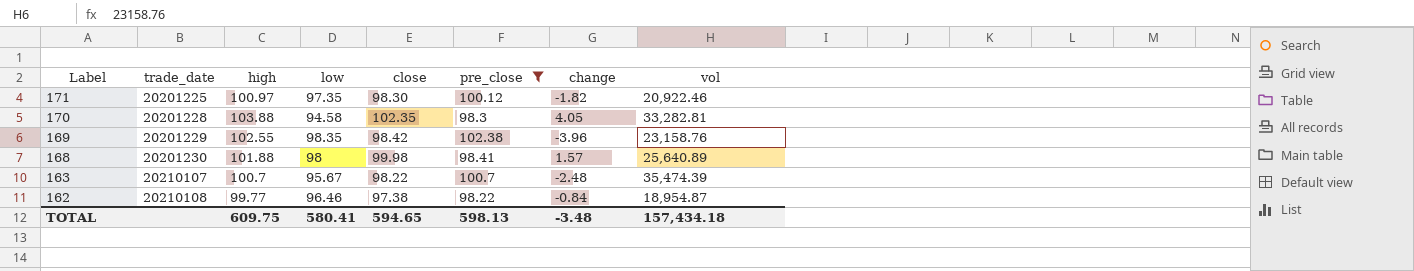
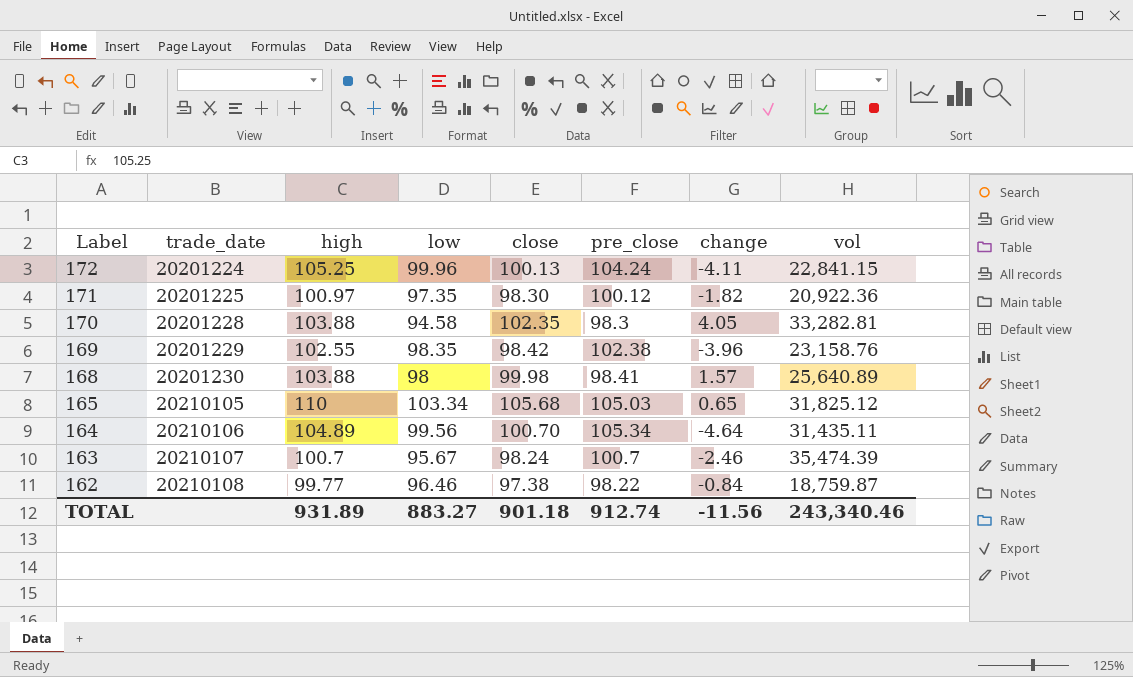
filter: pre_close <= 102.38 -> none
171 | vol: 20,922.46 -> 20,922.36
168 | high: 101.88 -> 103.88
163 | close: 98.22 -> 98.24
163 | change: -2.48 -> -2.46
162 | vol: 18,954.87 -> 18,759.87
TOTAL | high: 609.75 -> 931.89
TOTAL | low: 580.41 -> 883.27
TOTAL | close: 594.65 -> 901.18
TOTAL | pre_close: 598.13 -> 912.74
TOTAL | change: -3.48 -> -11.56
TOTAL | vol: 157,434.18 -> 243,340.46

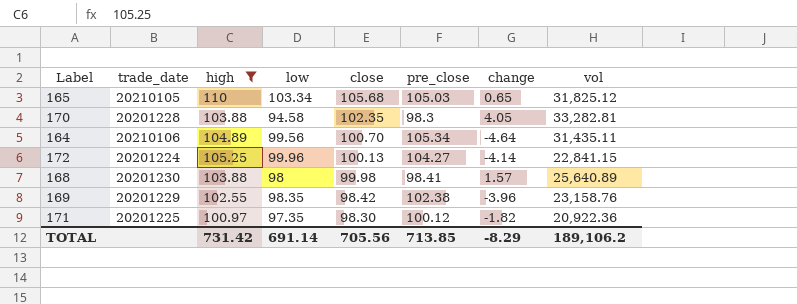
filter: none -> high >= 100.97
row order: Label descending -> close descending
172 | pre_close: 104.24 -> 104.27
172 | change: -4.11 -> -4.14
TOTAL | high: 931.89 -> 731.42
TOTAL | low: 883.27 -> 691.14
TOTAL | close: 901.18 -> 705.56
TOTAL | pre_close: 912.74 -> 713.85
TOTAL | change: -11.56 -> -8.29
TOTAL | vol: 243,340.46 -> 189,106.2

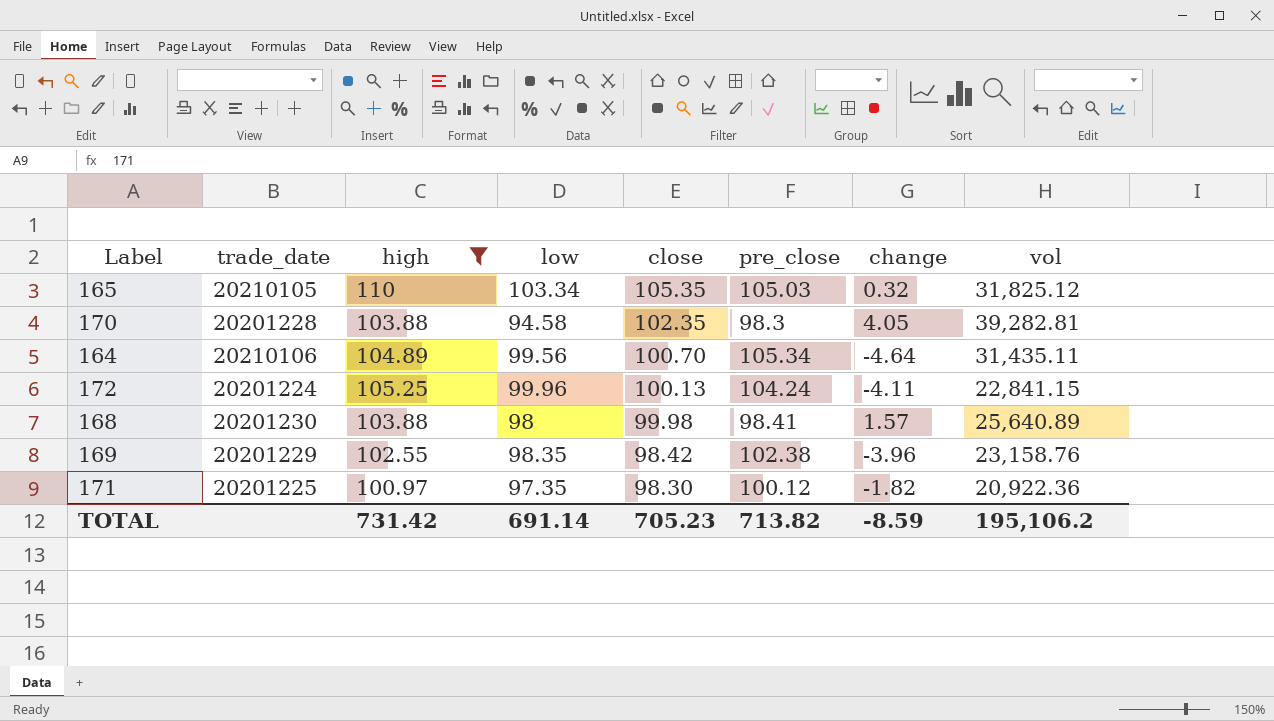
165 | close: 105.68 -> 105.35
165 | change: 0.65 -> 0.32
170 | vol: 33,282.81 -> 39,282.81
172 | pre_close: 104.27 -> 104.24
172 | change: -4.14 -> -4.11
TOTAL | close: 705.56 -> 705.23
TOTAL | pre_close: 713.85 -> 713.82
TOTAL | change: -8.29 -> -8.59
TOTAL | vol: 189,106.2 -> 195,106.2

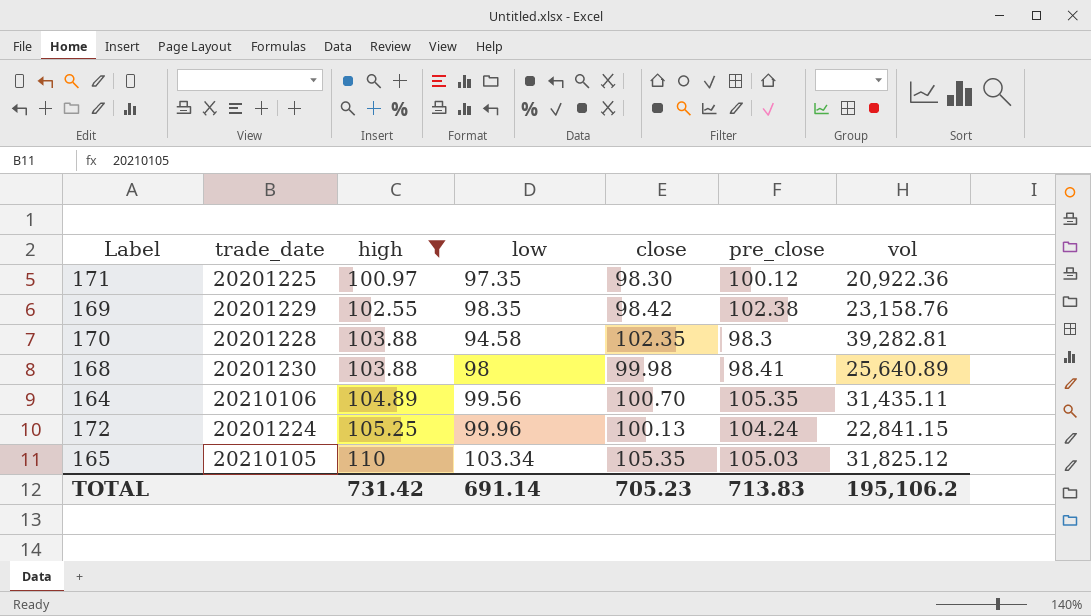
row order: close descending -> high ascending
column change | formula: [close] - [pre_close] -> none
164 | pre_close: 105.34 -> 105.35
TOTAL | pre_close: 713.82 -> 713.83

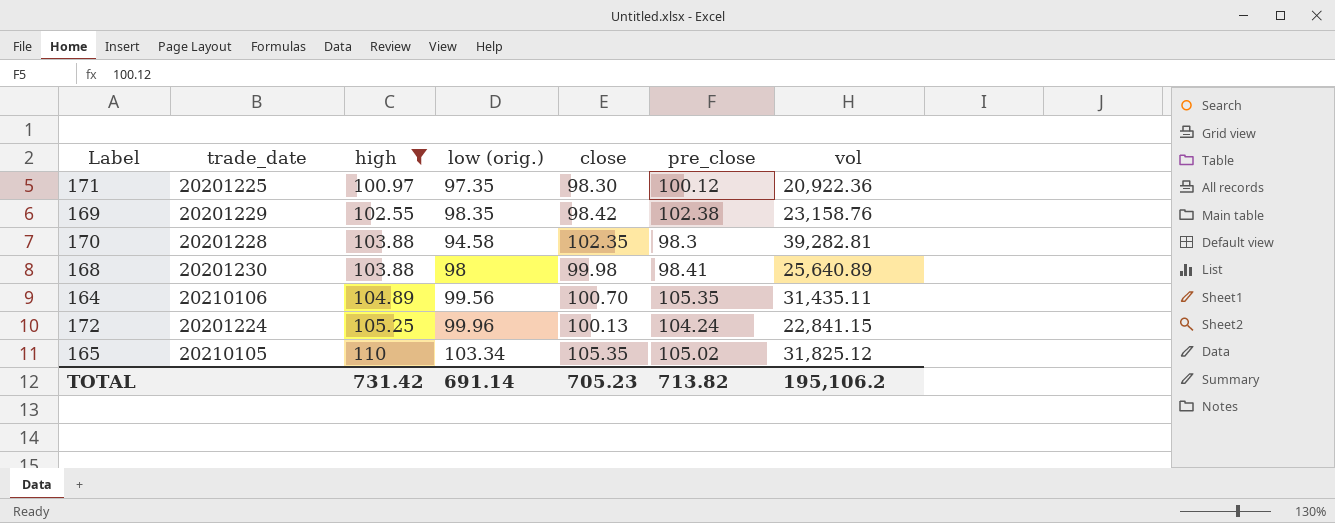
column name: low -> low (orig.)
165 | pre_close: 105.03 -> 105.02
TOTAL | pre_close: 713.83 -> 713.82

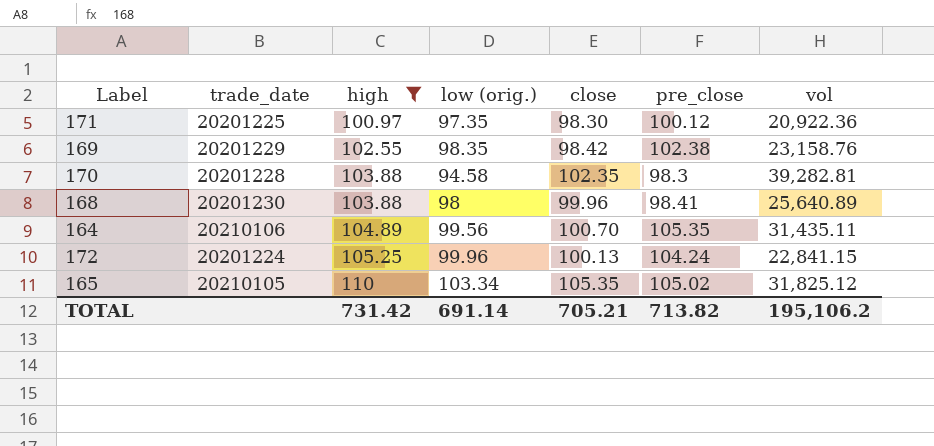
168 | close: 99.98 -> 99.96
TOTAL | close: 705.23 -> 705.21

